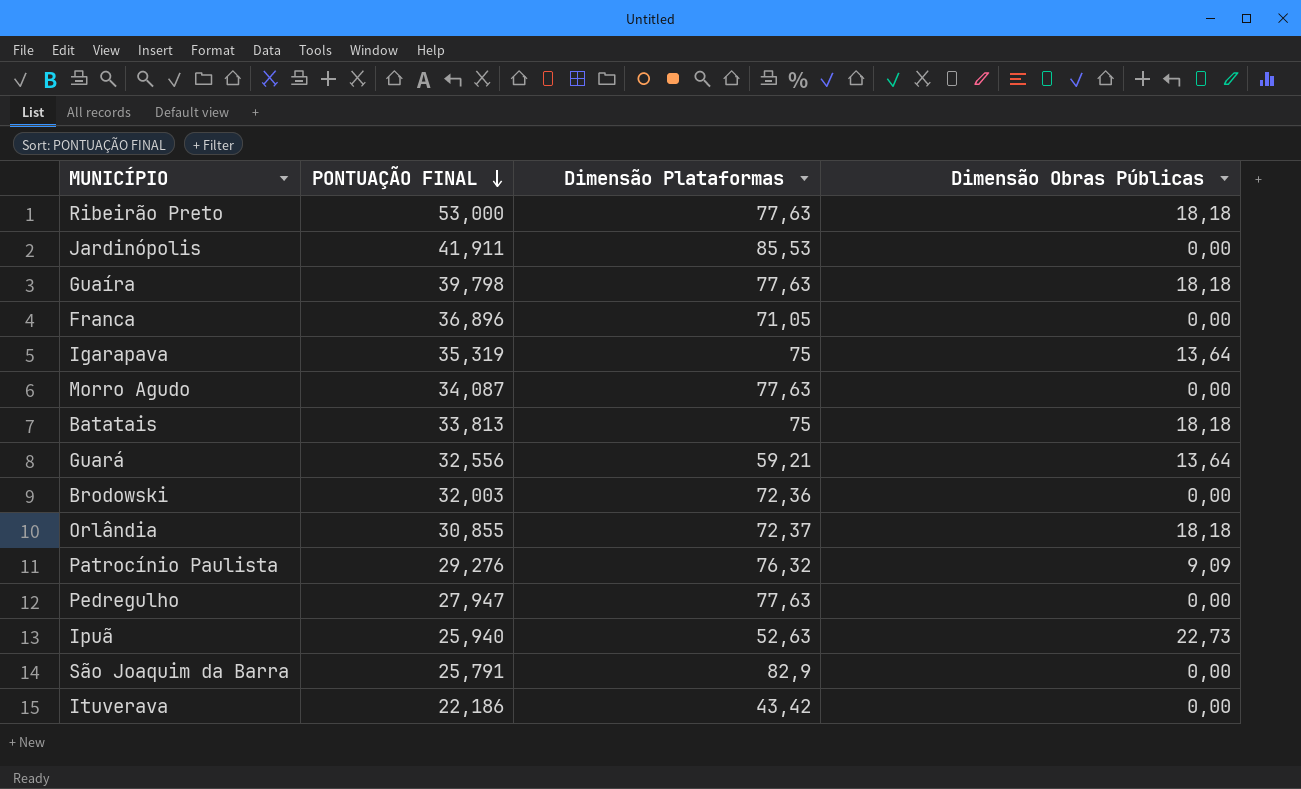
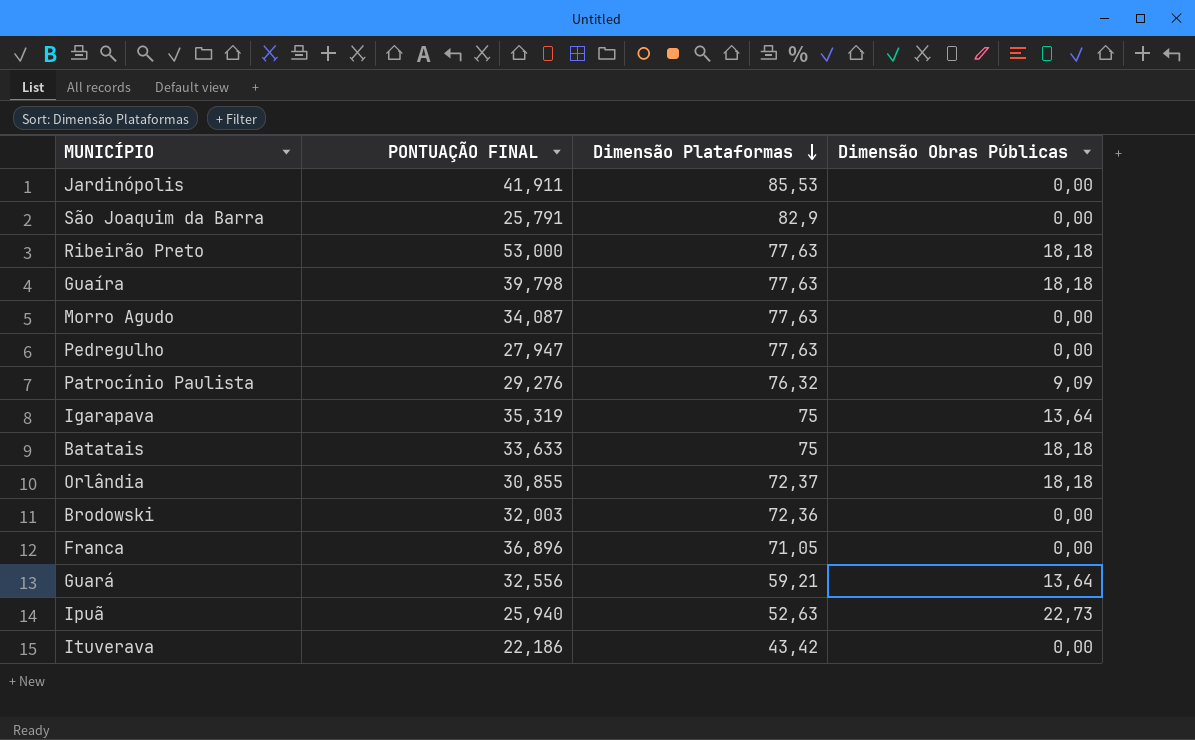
row order: PONTUAÇÃO FINAL descending -> Dimensão Plataformas descending
Batatais | PONTUAÇÃO FINAL: 33,813 -> 33,633

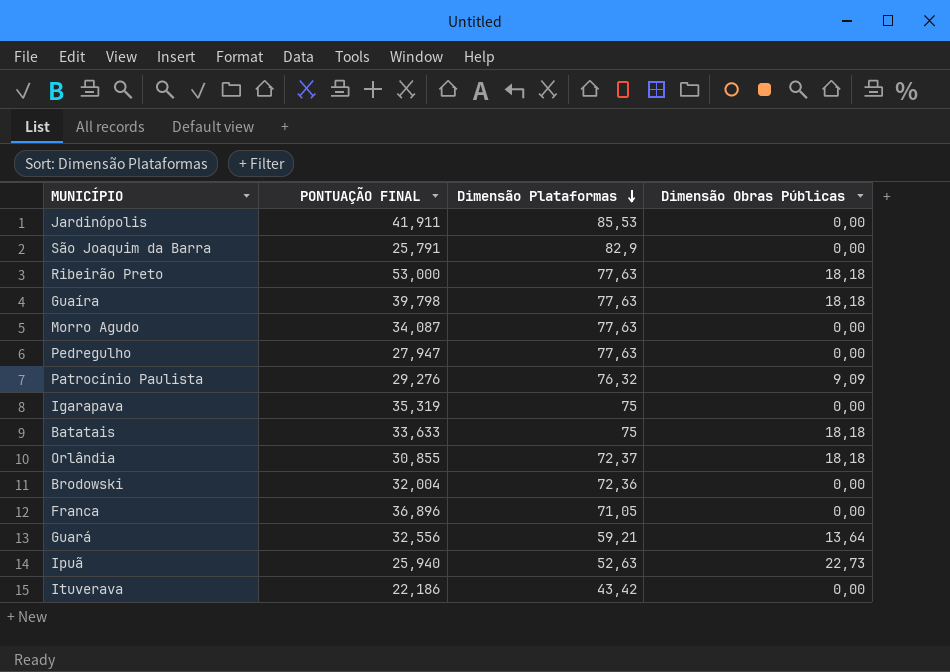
Igarapava | Dimensão Obras Públicas: 13,64 -> 0,00
Brodowski | PONTUAÇÃO FINAL: 32,003 -> 32,004

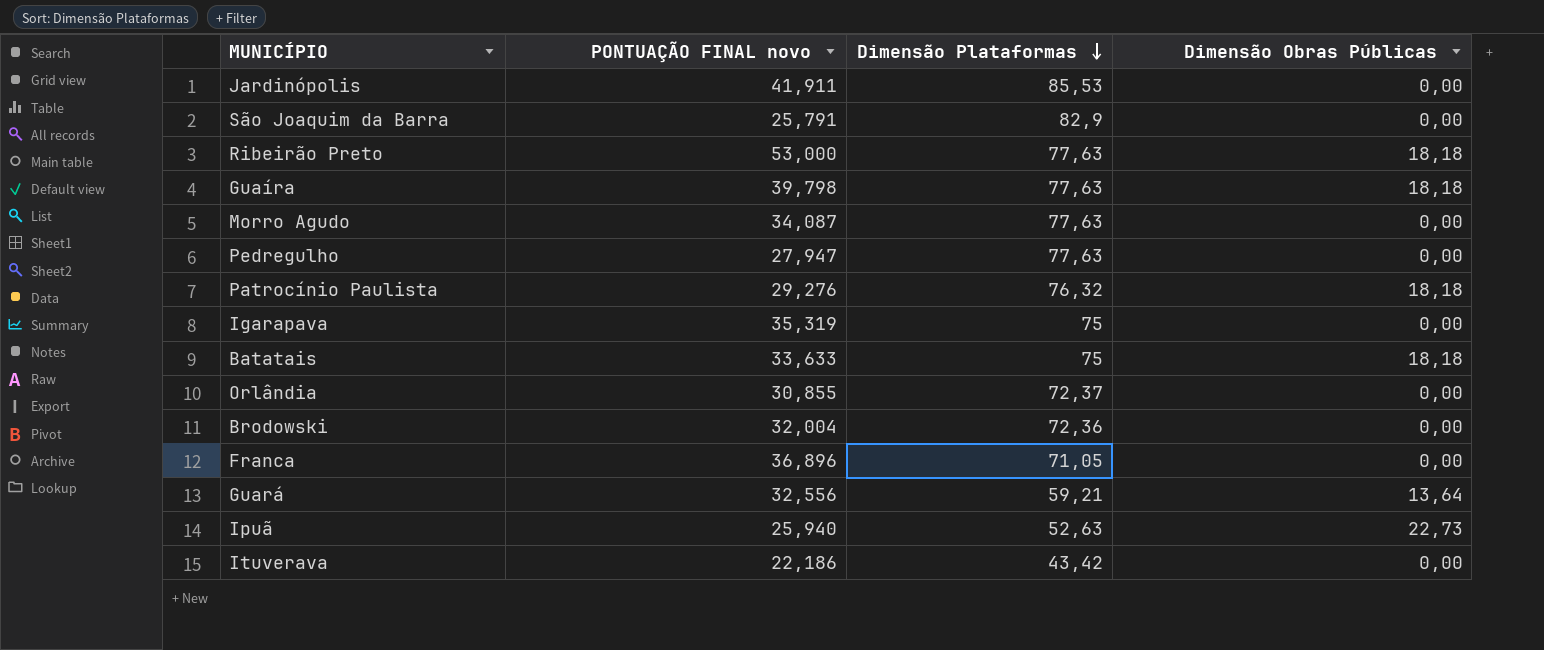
column name: PONTUAÇÃO FINAL -> PONTUAÇÃO FINAL novo
Patrocínio Paulista | Dimensão Obras Públicas: 9,09 -> 18,18
Orlândia | Dimensão Obras Públicas: 18,18 -> 0,00

